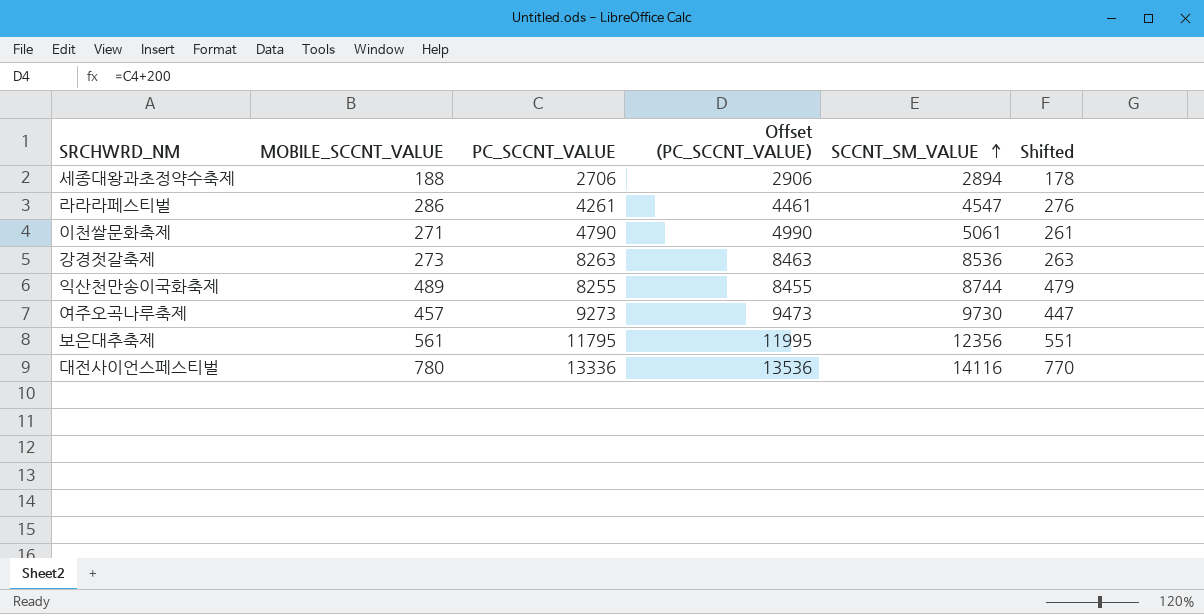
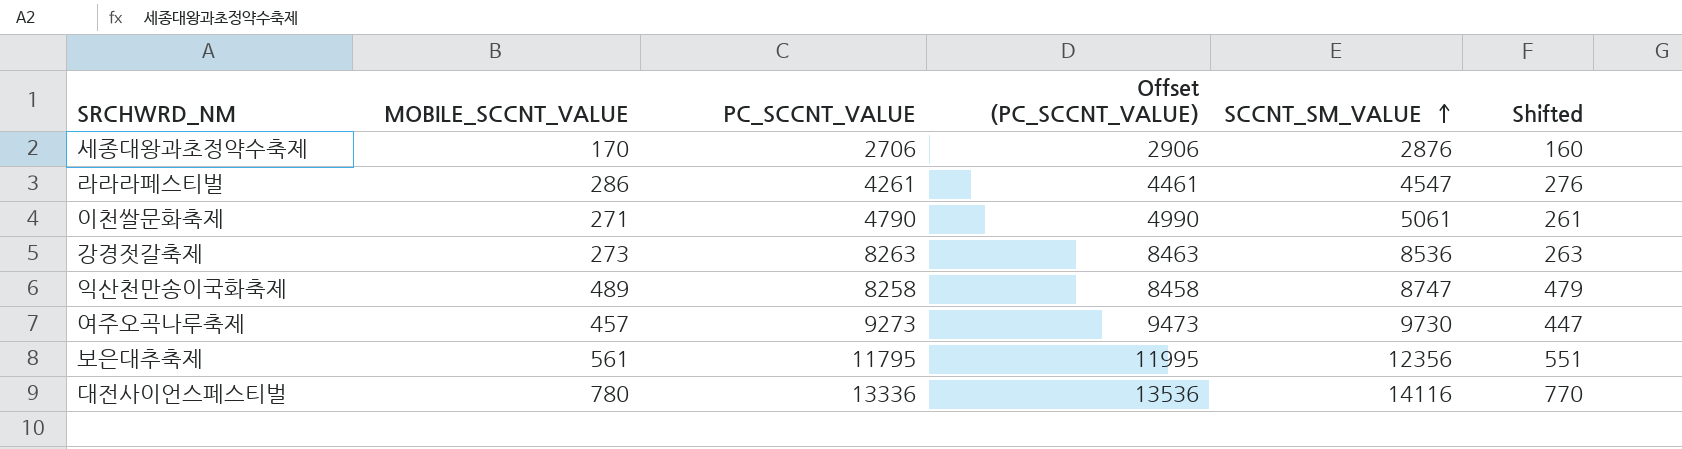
세종대왕과초정약수축제 | MOBILE_SCCNT_VALUE: 188 -> 170
세종대왕과초정약수축제 | SCCNT_SM_VALUE: 2894 -> 2876
세종대왕과초정약수축제 | Shifted: 178 -> 160
익산천만송이국화축제 | PC_SCCNT_VALUE: 8255 -> 8258
익산천만송이국화축제 | Offset (PC_SCCNT_VALUE): 8455 -> 8458
익산천만송이국화축제 | SCCNT_SM_VALUE: 8744 -> 8747

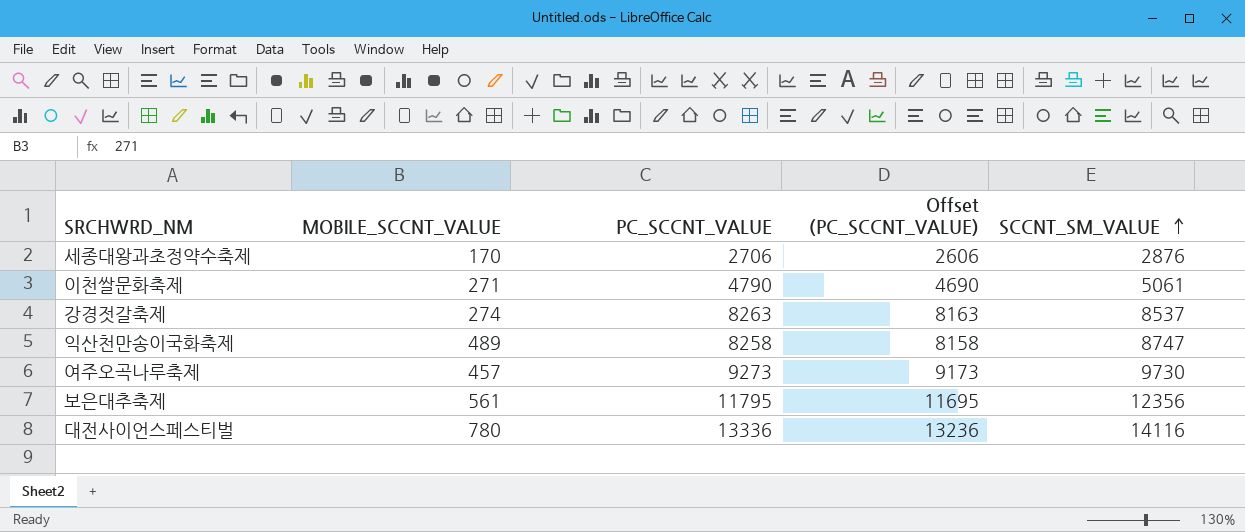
column Shifted | formula: [MOBILE_SCCNT_VALUE] - 10 -> none
column Offset (PC_SCCNT_VALUE) | formula: [PC_SCCNT_VALUE] + 200 -> [PC_SCCNT_VALUE] - 100
row 라라라페스티벌: 286 | 4261 | 4461 | 4547 | 276 -> none
강경젓갈축제 | MOBILE_SCCNT_VALUE: 273 -> 274
강경젓갈축제 | SCCNT_SM_VALUE: 8536 -> 8537

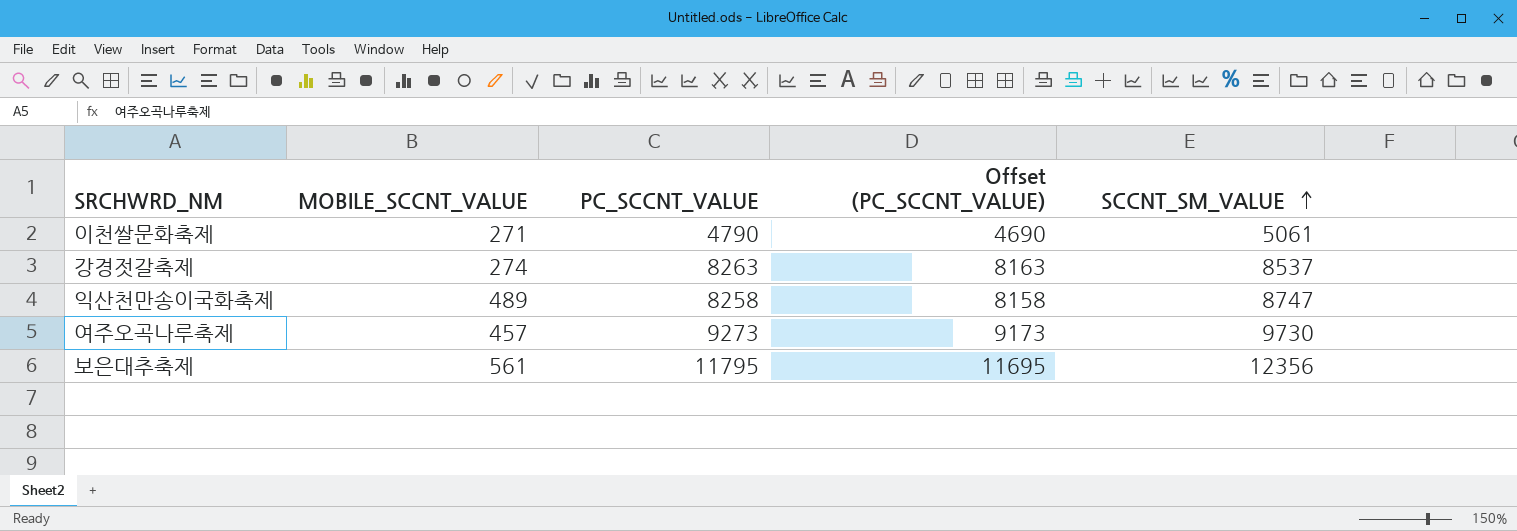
row 세종대왕과초정약수축제: 170 | 2706 | 2606 | 2876 -> none
row 대전사이언스페스티벌: 780 | 13336 | 13236 | 14116 -> none

